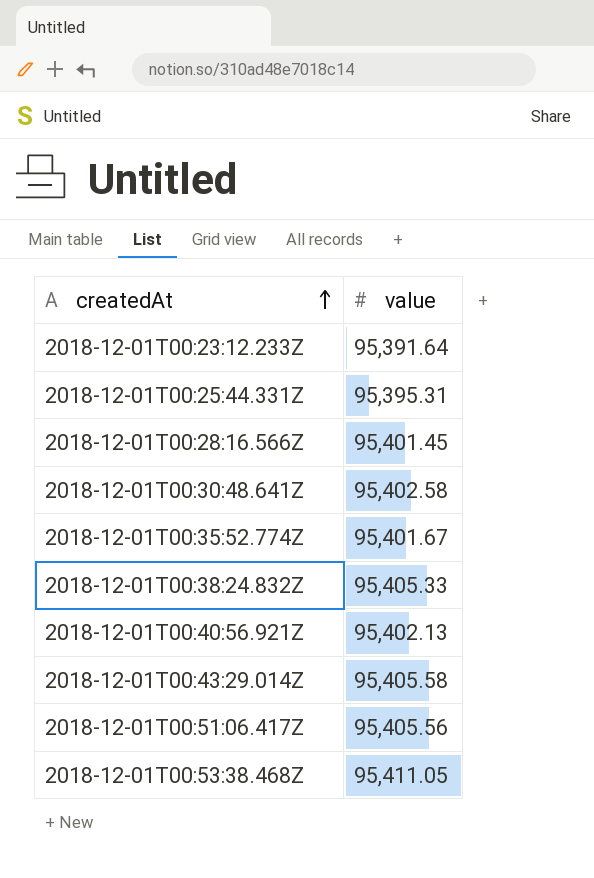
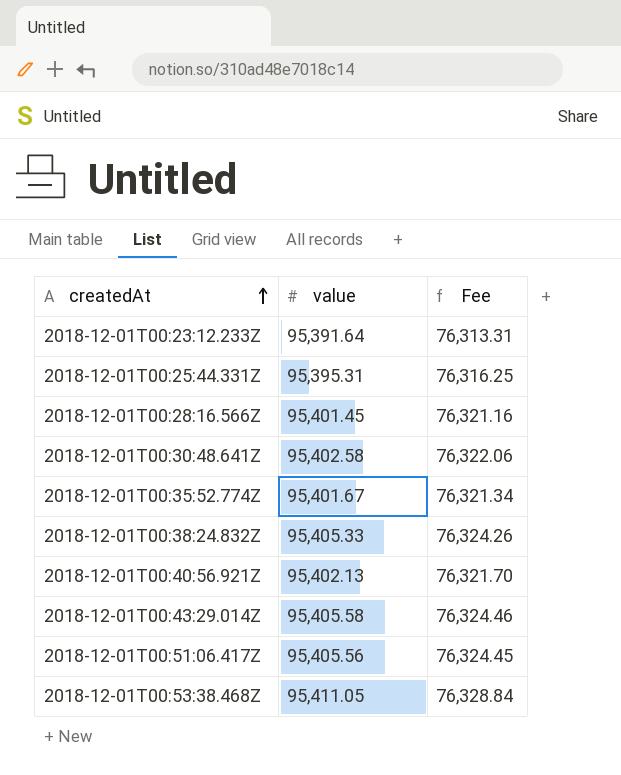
column Fee | formula: none -> [value] * 0.8

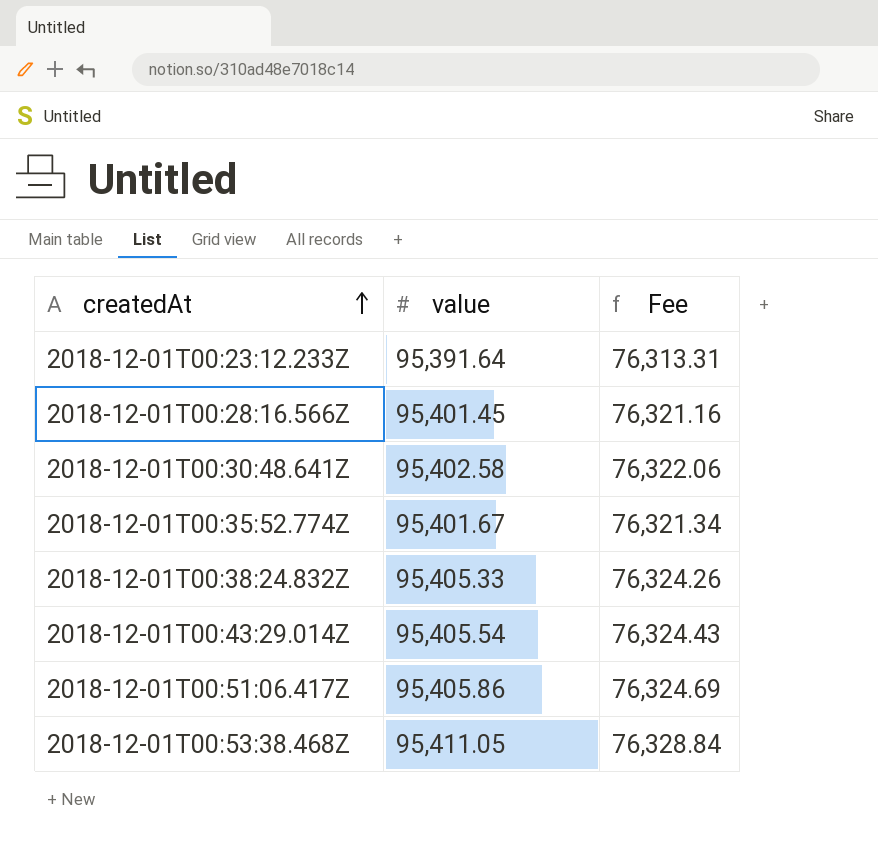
row 2018-12-01T00:25:44.331Z: 95,395.31 | 76,316.25 -> none
row 2018-12-01T00:40:56.921Z: 95,402.13 | 76,321.70 -> none
2018-12-01T00:43:29.014Z | value: 95,405.58 -> 95,405.54
2018-12-01T00:43:29.014Z | Fee: 76,324.46 -> 76,324.43
2018-12-01T00:51:06.417Z | value: 95,405.56 -> 95,405.86
2018-12-01T00:51:06.417Z | Fee: 76,324.45 -> 76,324.69

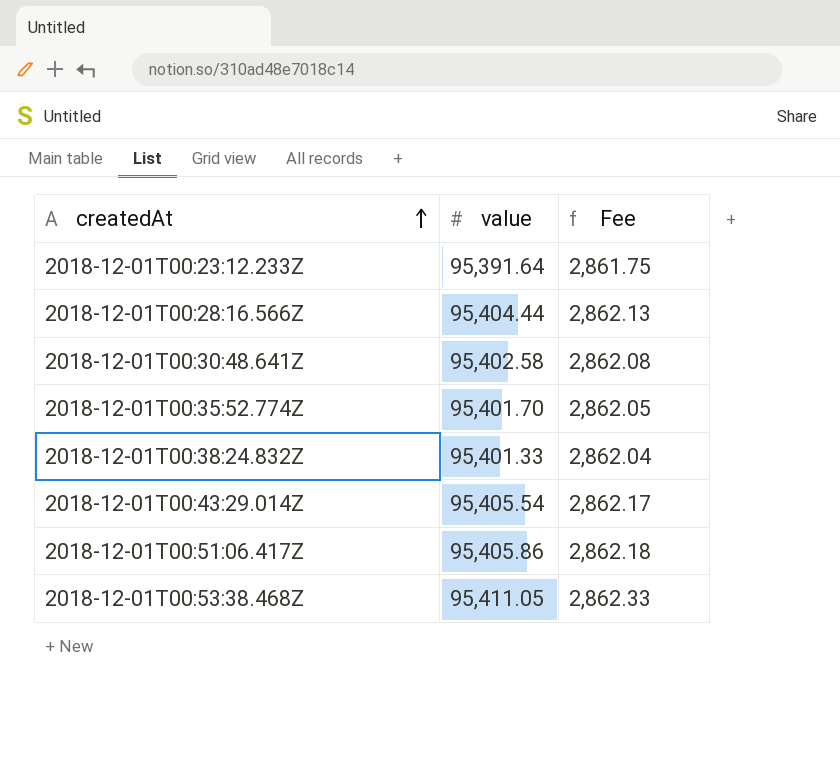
column Fee | formula: [value] * 0.8 -> [value] * 0.03
2018-12-01T00:28:16.566Z | value: 95,401.45 -> 95,404.44
2018-12-01T00:35:52.774Z | value: 95,401.67 -> 95,401.70
2018-12-01T00:38:24.832Z | value: 95,405.33 -> 95,401.33

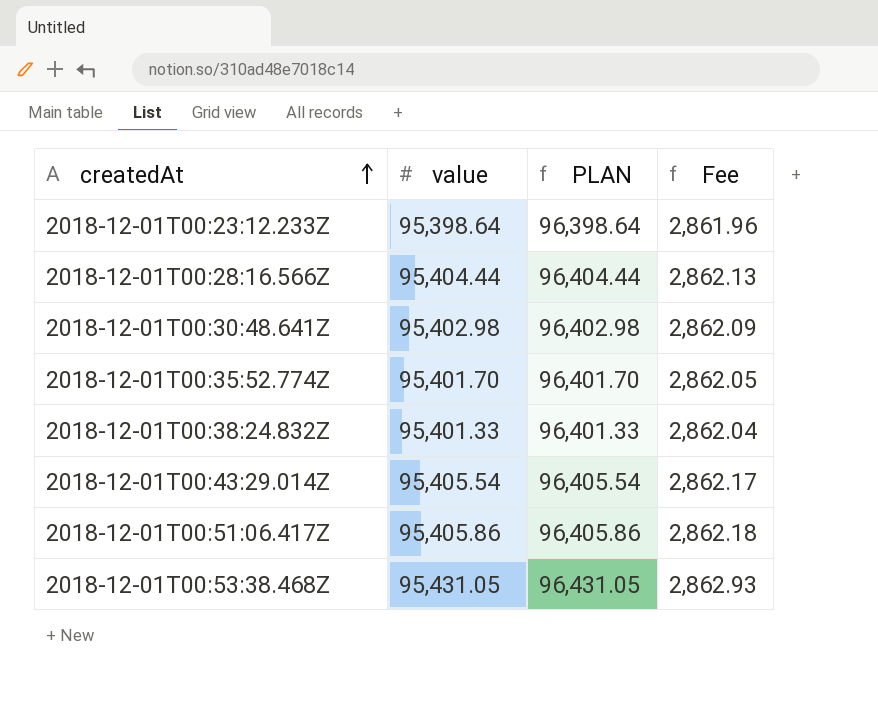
column PLAN | formula: none -> [value] + 1000
2018-12-01T00:23:12.233Z | value: 95,391.64 -> 95,398.64
2018-12-01T00:23:12.233Z | Fee: 2,861.75 -> 2,861.96
2018-12-01T00:30:48.641Z | value: 95,402.58 -> 95,402.98
2018-12-01T00:30:48.641Z | Fee: 2,862.08 -> 2,862.09
2018-12-01T00:53:38.468Z | value: 95,411.05 -> 95,431.05
2018-12-01T00:53:38.468Z | Fee: 2,862.33 -> 2,862.93

